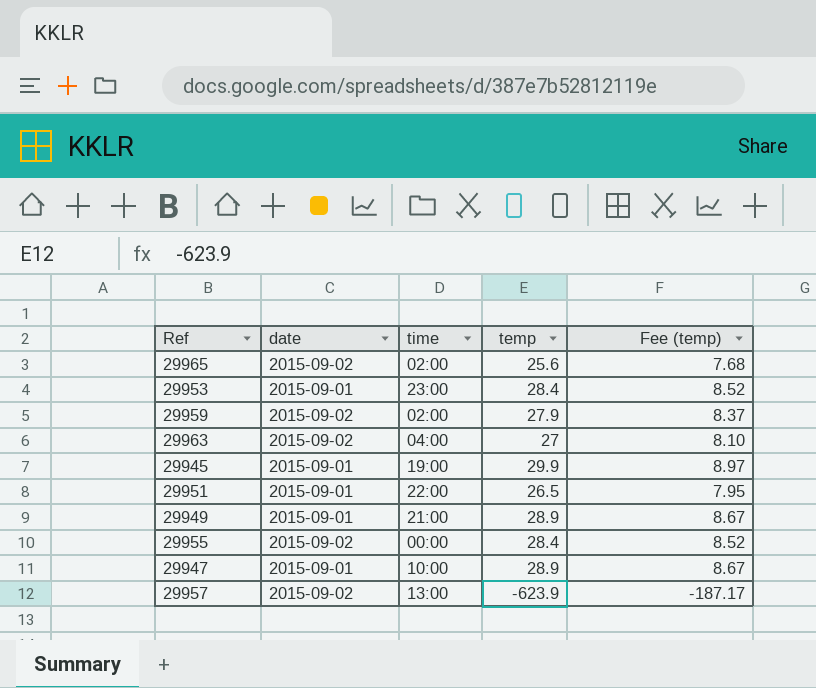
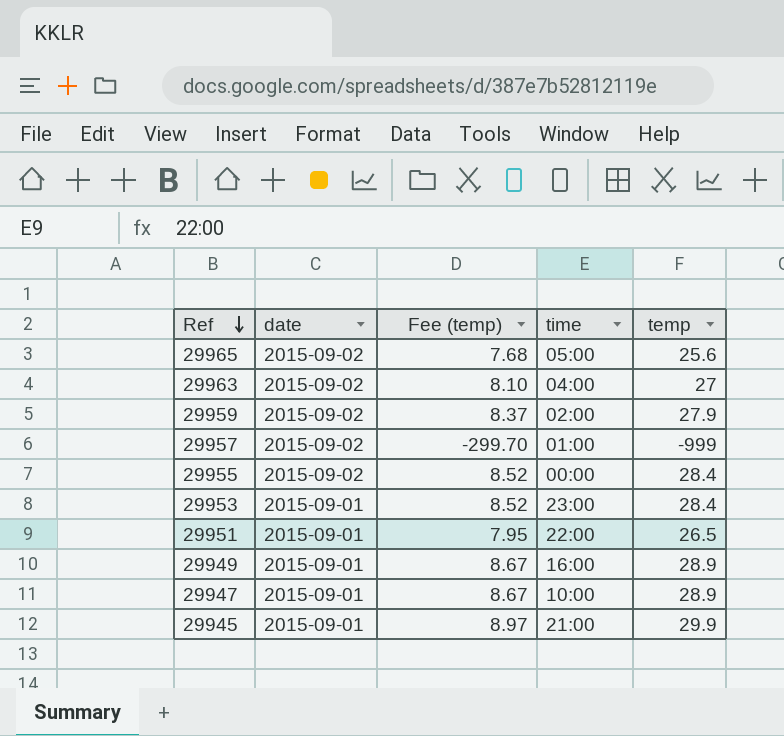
row order: none -> Ref descending
column Fee (temp) | position: 5 -> 3
29965 | time: 02:00 -> 05:00
29957 | Fee (temp): -187.17 -> -299.70
29957 | time: 13:00 -> 01:00
29957 | temp: -623.9 -> -999
29949 | time: 21:00 -> 16:00
29945 | time: 19:00 -> 21:00

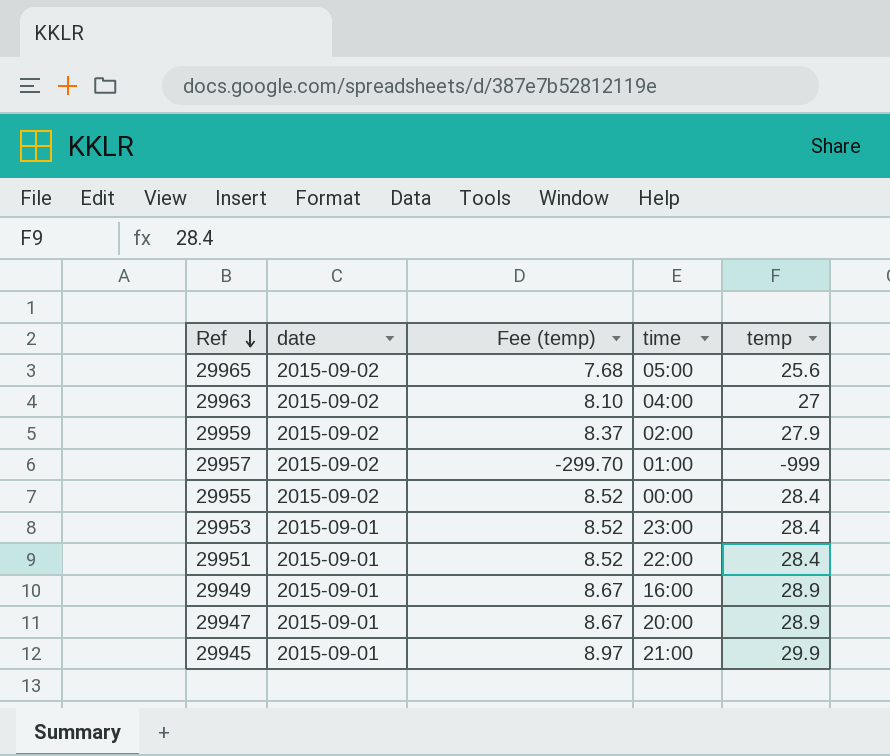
29951 | Fee (temp): 7.95 -> 8.52
29951 | temp: 26.5 -> 28.4
29947 | time: 10:00 -> 20:00

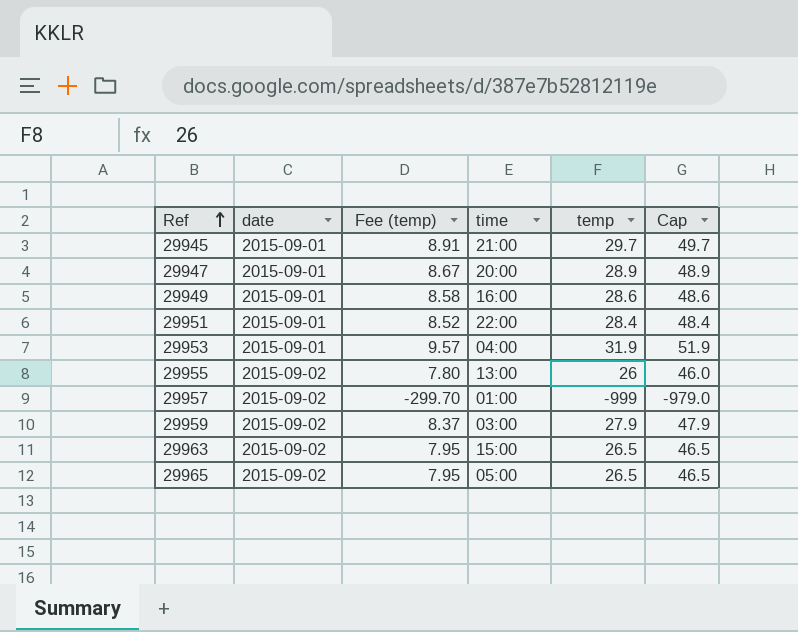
row order: Ref descending -> Ref ascending
column Cap | formula: none -> [temp] + 20
29945 | Fee (temp): 8.97 -> 8.91
29945 | temp: 29.9 -> 29.7
29949 | Fee (temp): 8.67 -> 8.58
29949 | temp: 28.9 -> 28.6
29953 | Fee (temp): 8.52 -> 9.57
29953 | time: 23:00 -> 04:00
29953 | temp: 28.4 -> 31.9
29955 | Fee (temp): 8.52 -> 7.80
29955 | time: 00:00 -> 13:00
29955 | temp: 28.4 -> 26
29959 | time: 02:00 -> 03:00
29963 | Fee (temp): 8.10 -> 7.95
29963 | time: 04:00 -> 15:00
29963 | temp: 27 -> 26.5
29965 | Fee (temp): 7.68 -> 7.95
29965 | temp: 25.6 -> 26.5

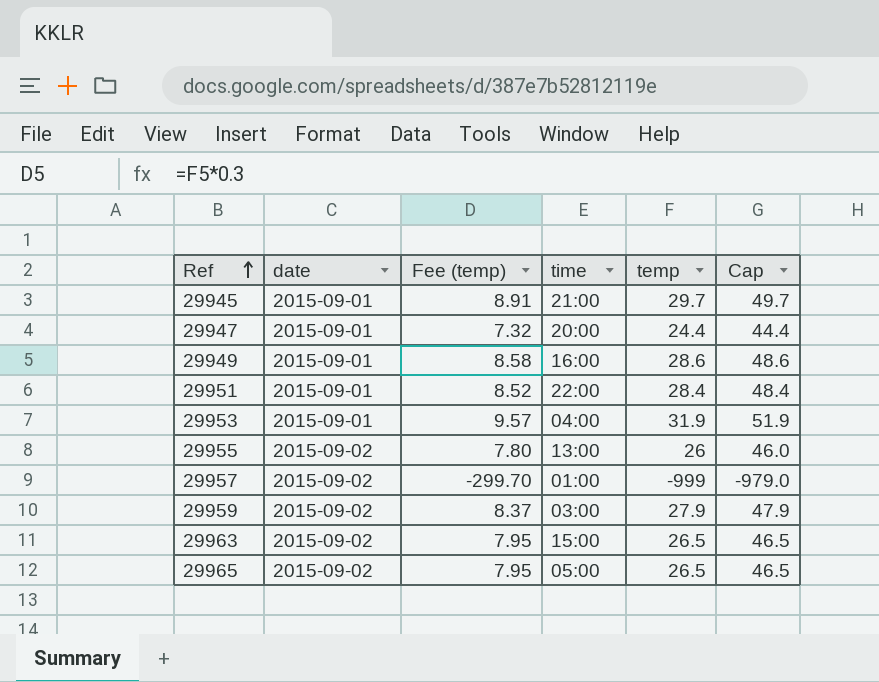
29947 | Fee (temp): 8.67 -> 7.32
29947 | temp: 28.9 -> 24.4
29947 | Cap: 48.9 -> 44.4

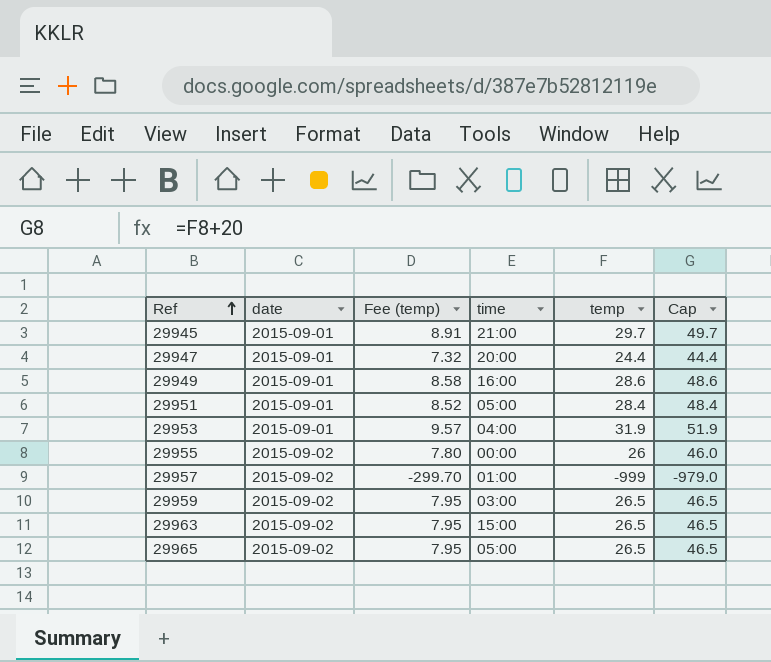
29951 | time: 22:00 -> 05:00
29955 | time: 13:00 -> 00:00
29959 | Fee (temp): 8.37 -> 7.95
29959 | temp: 27.9 -> 26.5
29959 | Cap: 47.9 -> 46.5

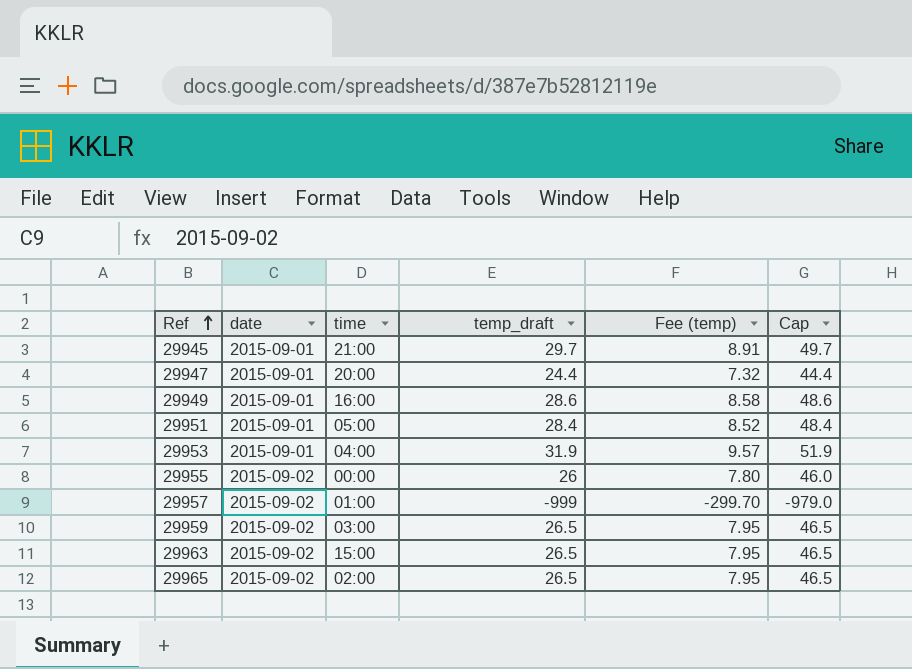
column name: temp -> temp_draft
column Fee (temp) | position: 3 -> 5
29965 | time: 05:00 -> 02:00

